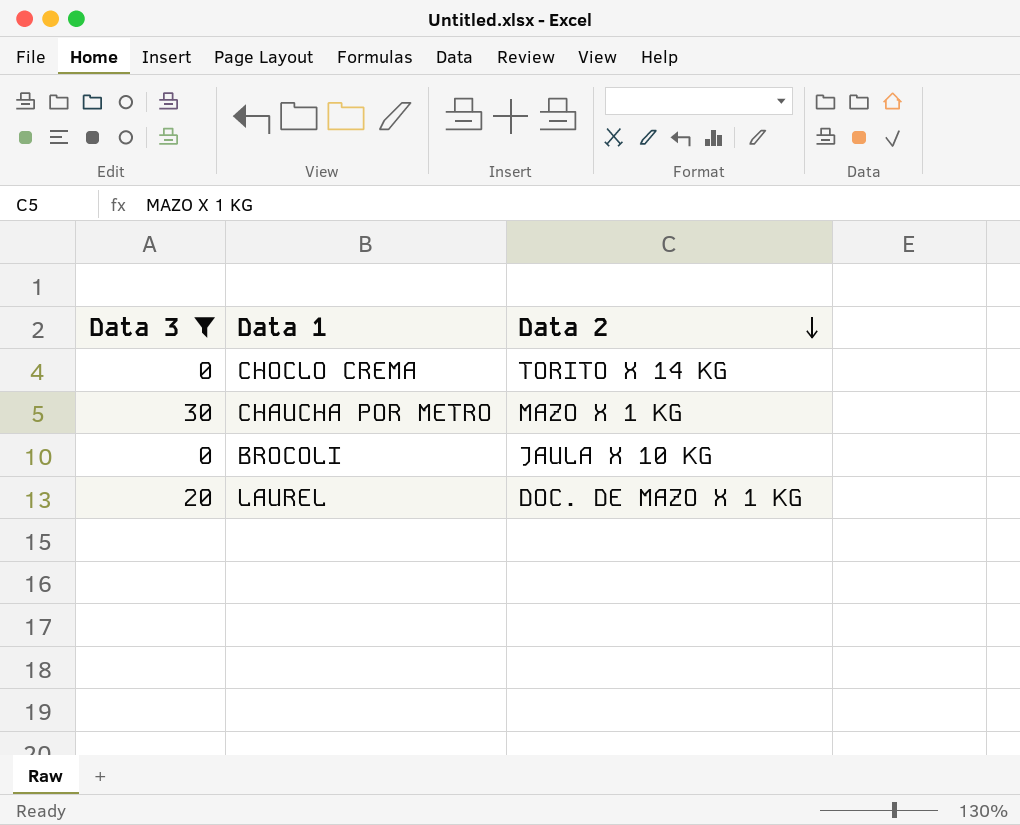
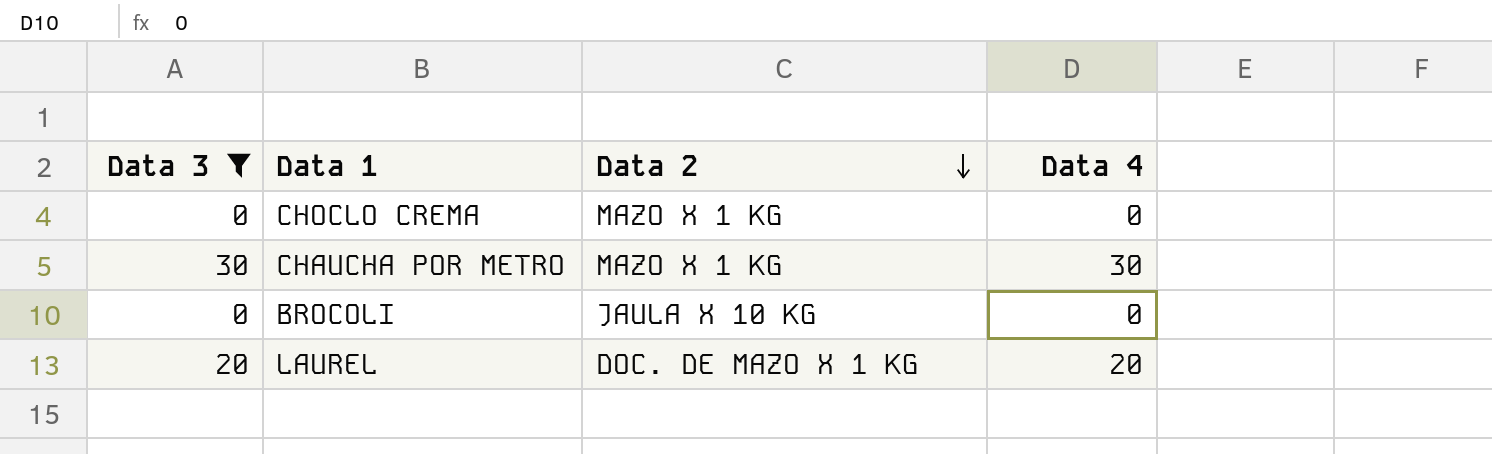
column Data 4 | position: none -> 4
CHOCLO CREMA | Data 2: TORITO X 14 KG -> MAZO X 1 KG

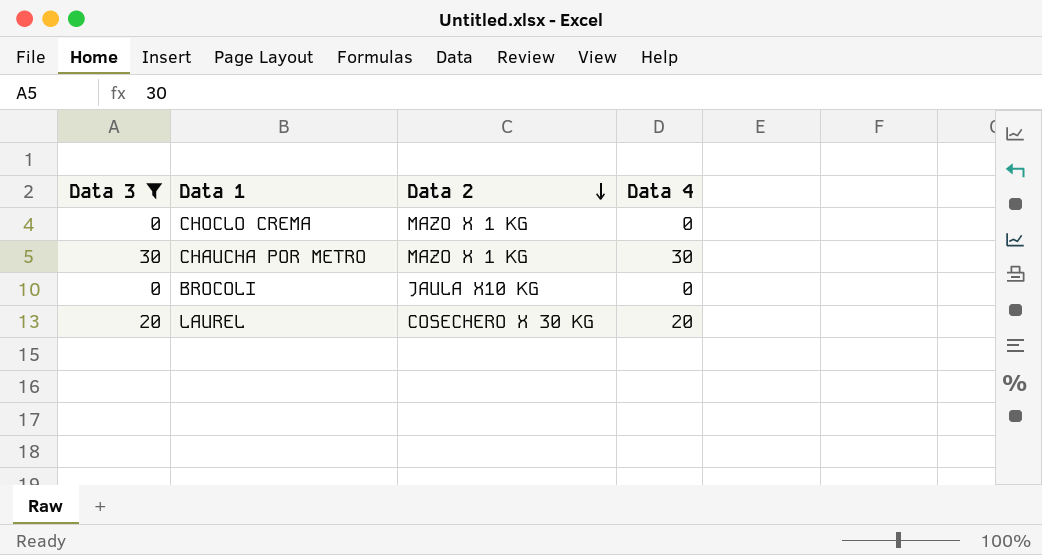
BROCOLI | Data 2: JAULA X 10 KG -> JAULA X10 KG
LAUREL | Data 2: DOC. DE MAZO X 1 KG -> COSECHERO X 30 KG

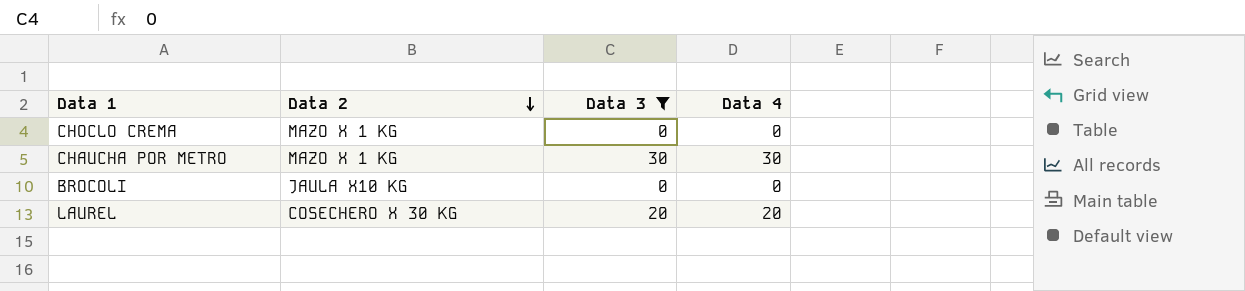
column Data 3 | position: 1 -> 3

